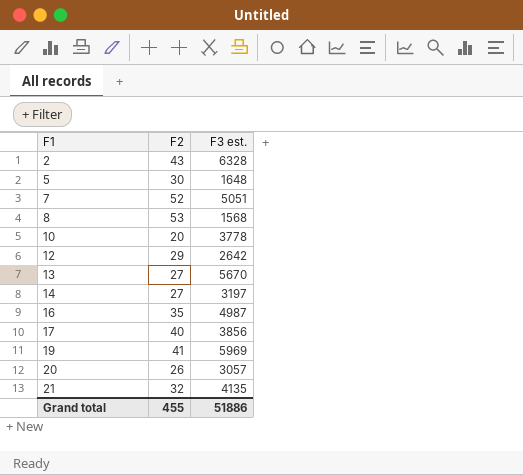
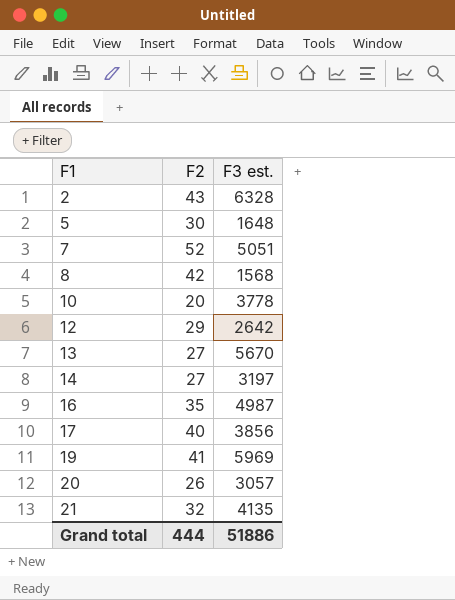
8 | F2: 53 -> 42
Grand total | F2: 455 -> 444

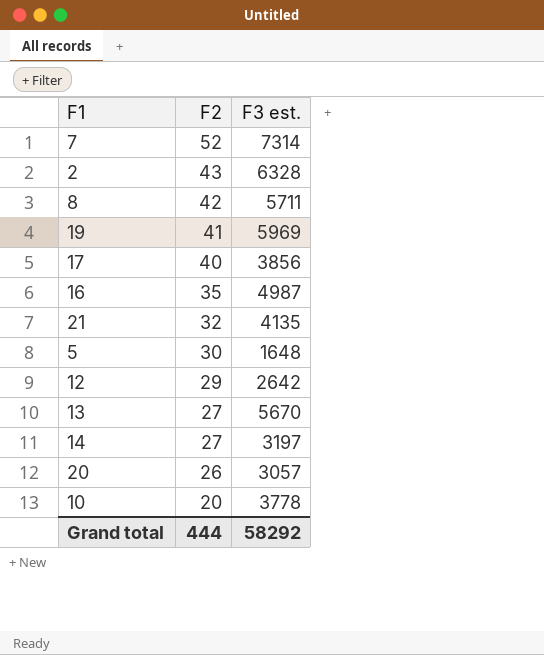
row order: F1 ascending -> F2 descending
7 | F3 est.: 5051 -> 7314
8 | F3 est.: 1568 -> 5711
Grand total | F3 est.: 51886 -> 58292

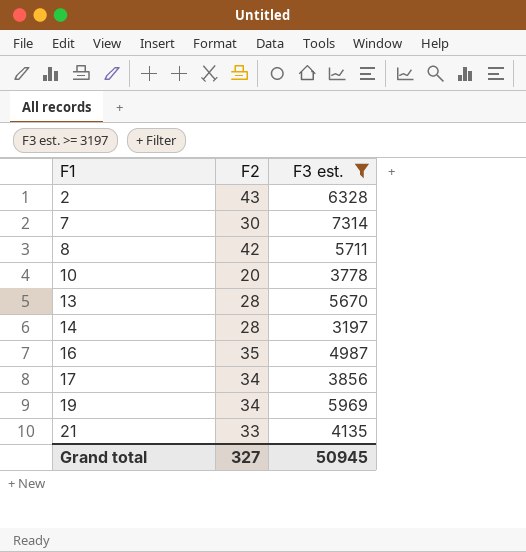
filter: none -> F3 est. >= 3197
row order: F2 descending -> F1 ascending
7 | F2: 52 -> 30
13 | F2: 27 -> 28
14 | F2: 27 -> 28
17 | F2: 40 -> 34
19 | F2: 41 -> 34
21 | F2: 32 -> 33
Grand total | F2: 444 -> 327
Grand total | F3 est.: 58292 -> 50945

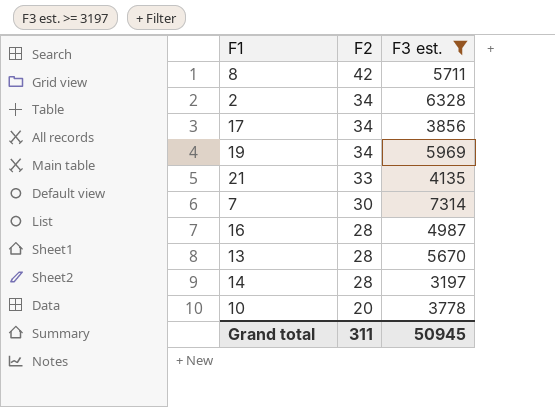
row order: F1 ascending -> F2 descending
2 | F2: 43 -> 34
16 | F2: 35 -> 28
Grand total | F2: 327 -> 311

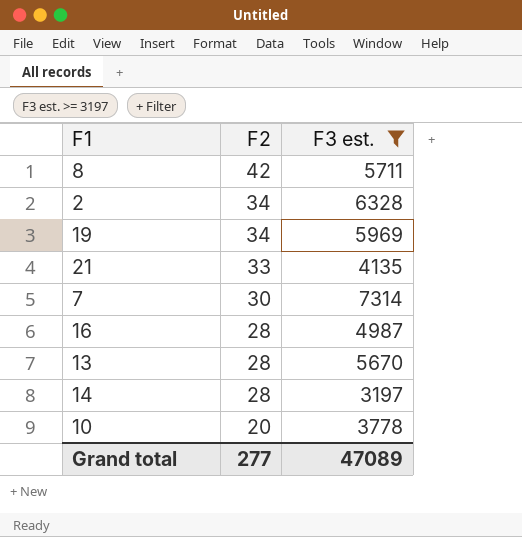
row 17: 34 | 3856 -> none
Grand total | F2: 311 -> 277
Grand total | F3 est.: 50945 -> 47089

